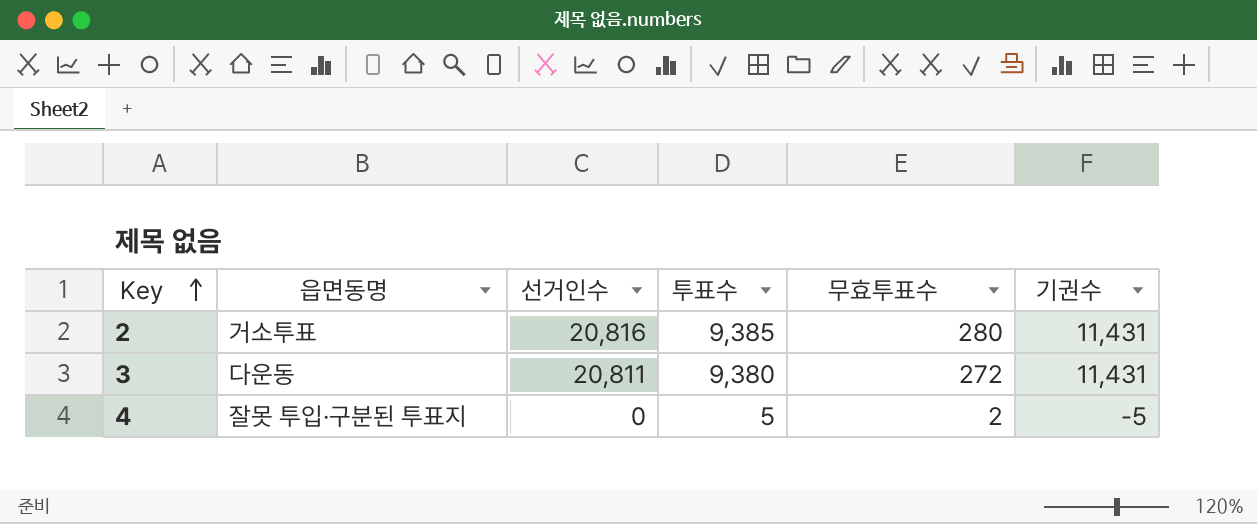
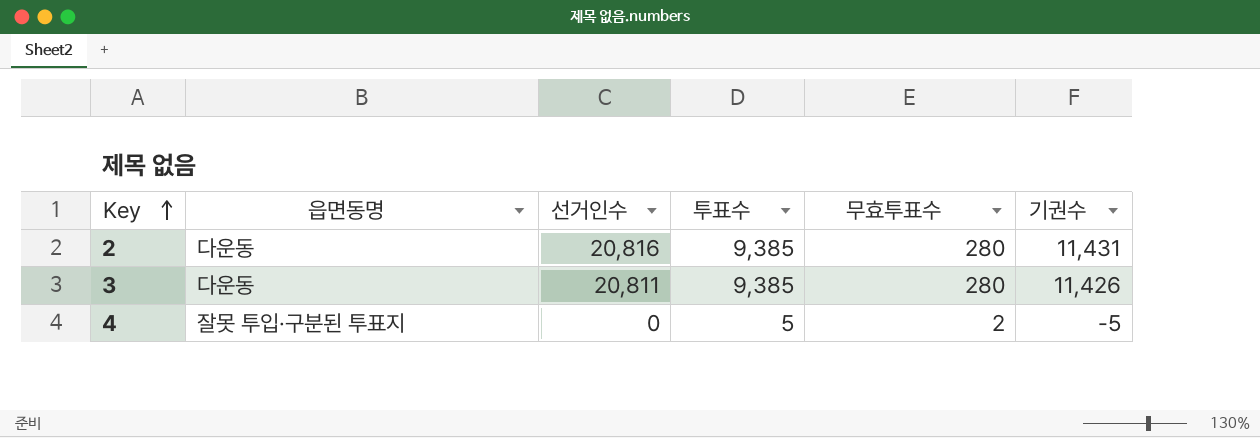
2 | 읍면동명: 거소투표 -> 다운동
3 | 투표수: 9,380 -> 9,385
3 | 무효투표수: 272 -> 280
3 | 기권수: 11,431 -> 11,426

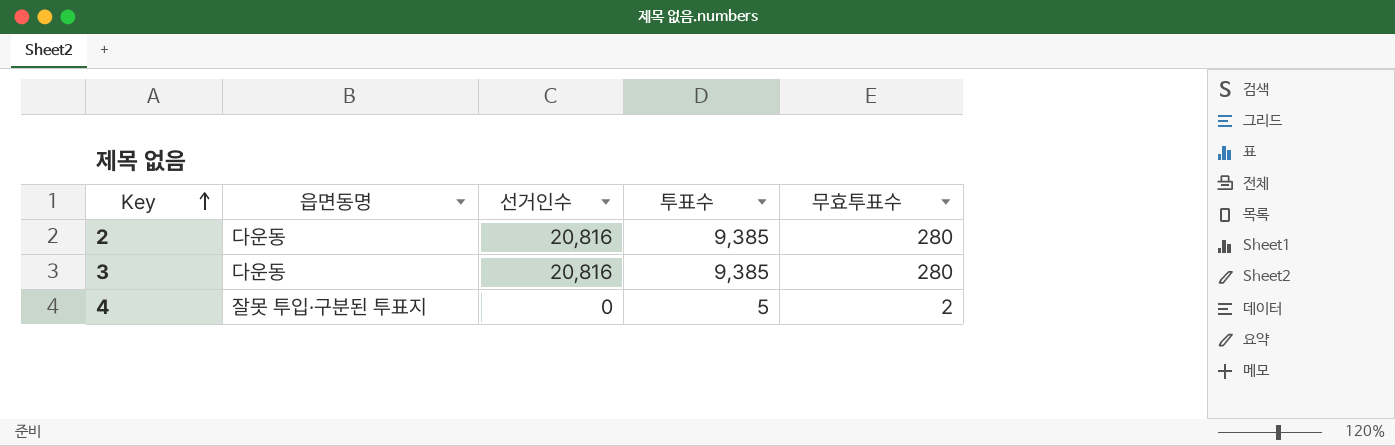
column 기권수 | formula: [선거인수] - [투표수] -> none
3 | 선거인수: 20,811 -> 20,816

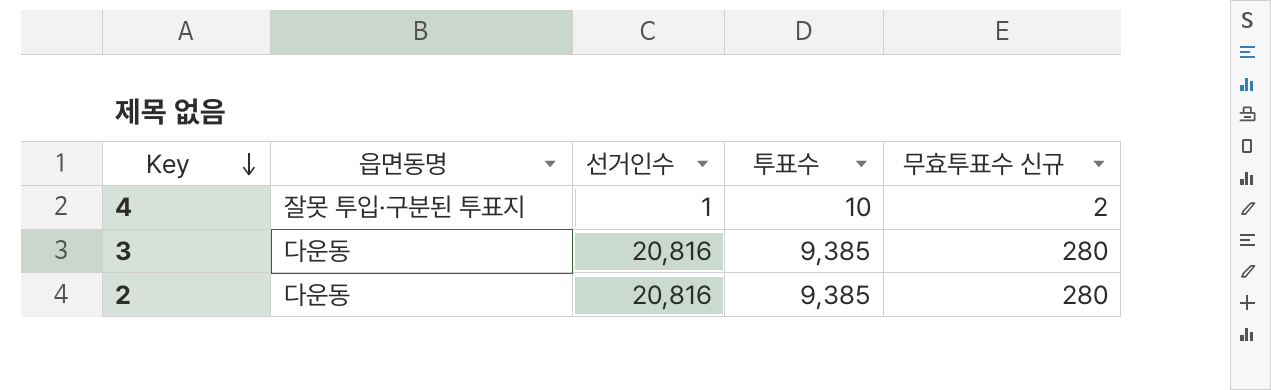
row order: Key ascending -> Key descending
column name: 무효투표수 -> 무효투표수 신규
4 | 선거인수: 0 -> 1
4 | 투표수: 5 -> 10

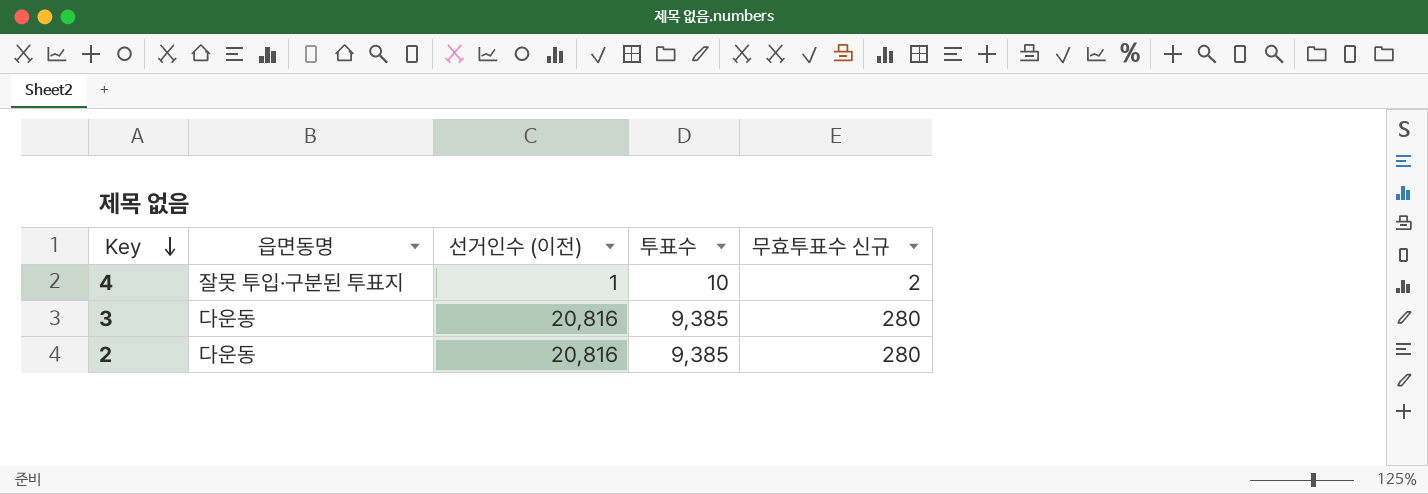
column name: 선거인수 -> 선거인수 (이전)

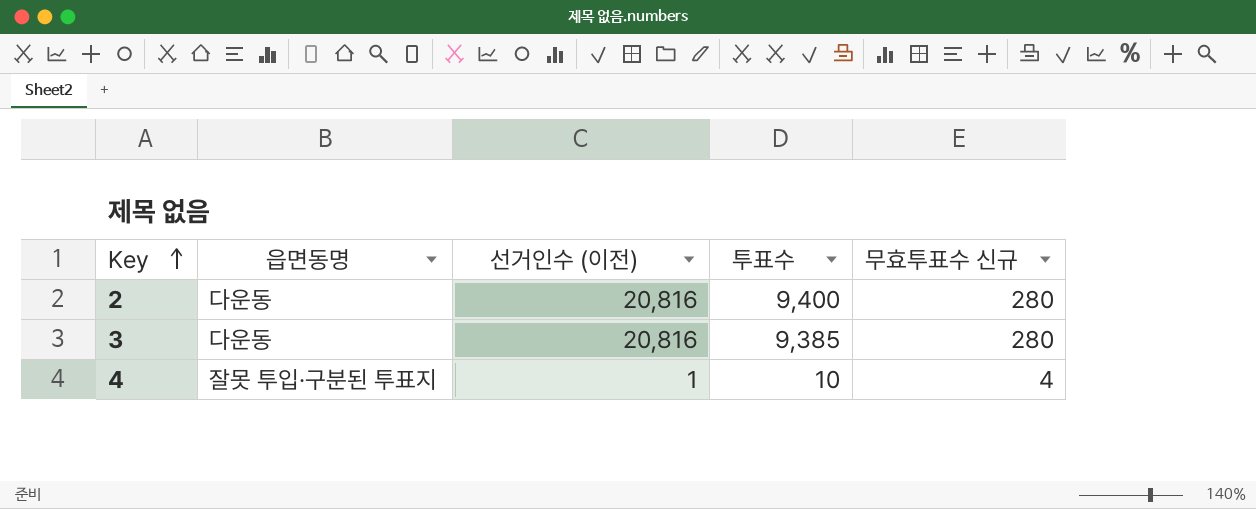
row order: Key descending -> Key ascending
2 | 투표수: 9,385 -> 9,400
4 | 무효투표수 신규: 2 -> 4

